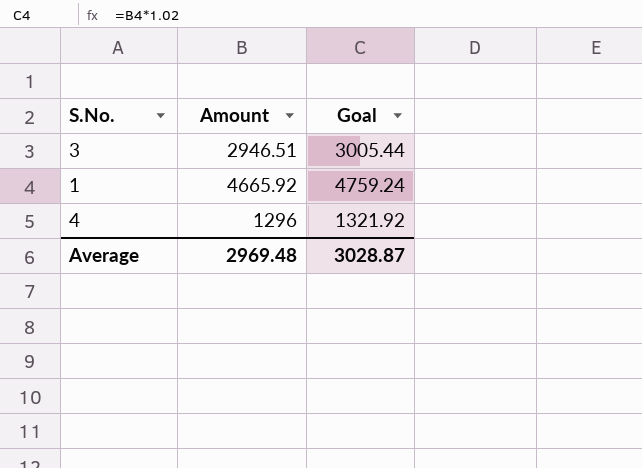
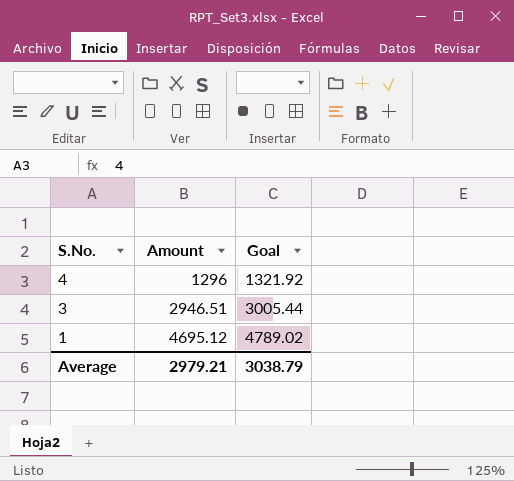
row order: none -> S.No. descending
1 | Amount: 4665.92 -> 4695.12
1 | Goal: 4759.24 -> 4789.02
Average | Amount: 2969.48 -> 2979.21
Average | Goal: 3028.87 -> 3038.79

